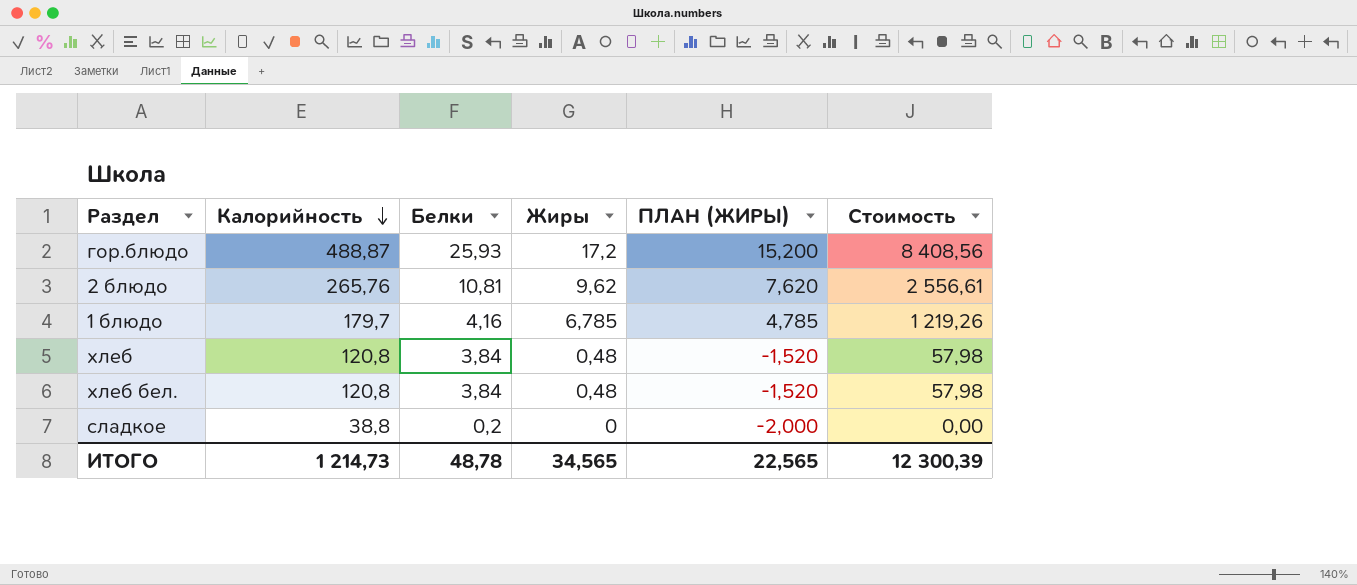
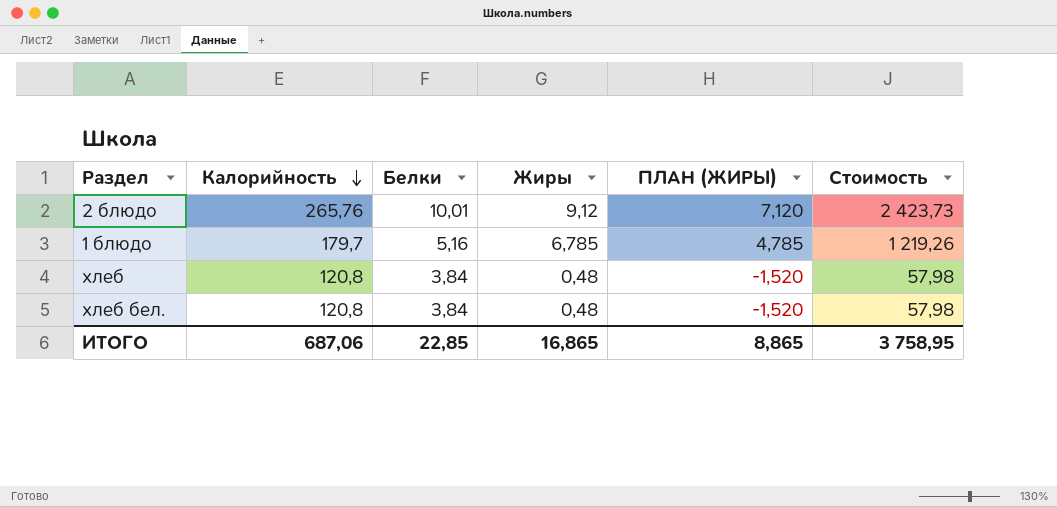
row гор.блюдо: 488,87 | 25,93 | 17,2 | 15,200 | 8 408,56 -> none
row сладкое: 38,8 | 0,2 | 0 | -2,000 | 0,00 -> none
2 блюдо | Белки: 10,81 -> 10,01
2 блюдо | Жиры: 9,62 -> 9,12
2 блюдо | ПЛАН (ЖИРЫ): 7,620 -> 7,120
2 блюдо | Стоимость: 2 556,61 -> 2 423,73
1 блюдо | Белки: 4,16 -> 5,16
ИТОГО | Калорийность: 1 214,73 -> 687,06
ИТОГО | Белки: 48,78 -> 22,85
ИТОГО | Жиры: 34,565 -> 16,865
ИТОГО | ПЛАН (ЖИРЫ): 22,565 -> 8,865
ИТОГО | Стоимость: 12 300,39 -> 3 758,95

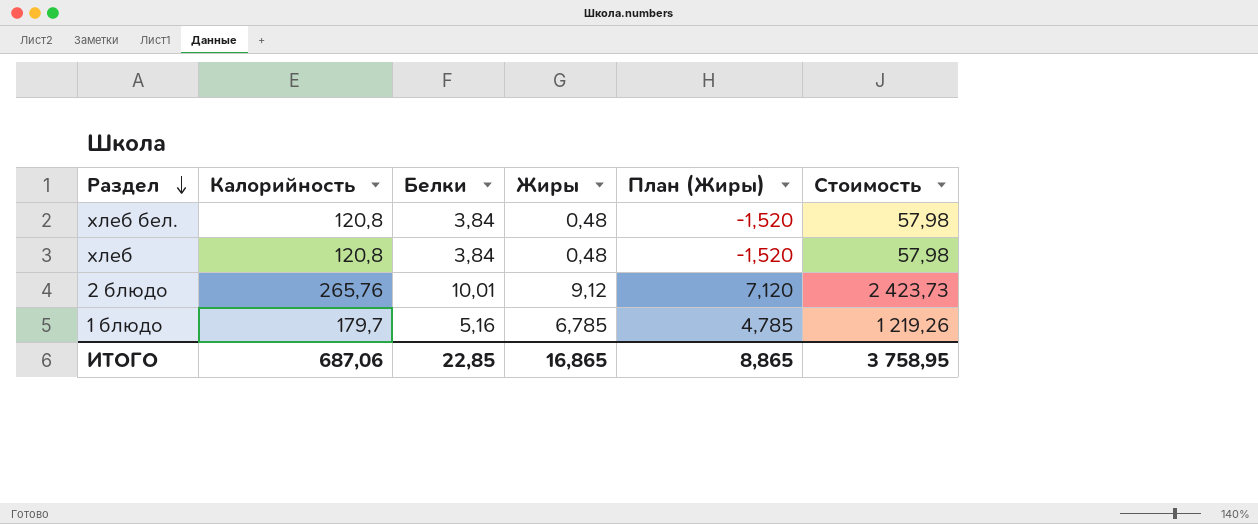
row order: Калорийность descending -> Раздел descending
column name: ПЛАН (ЖИРЫ) -> План (Жиры)

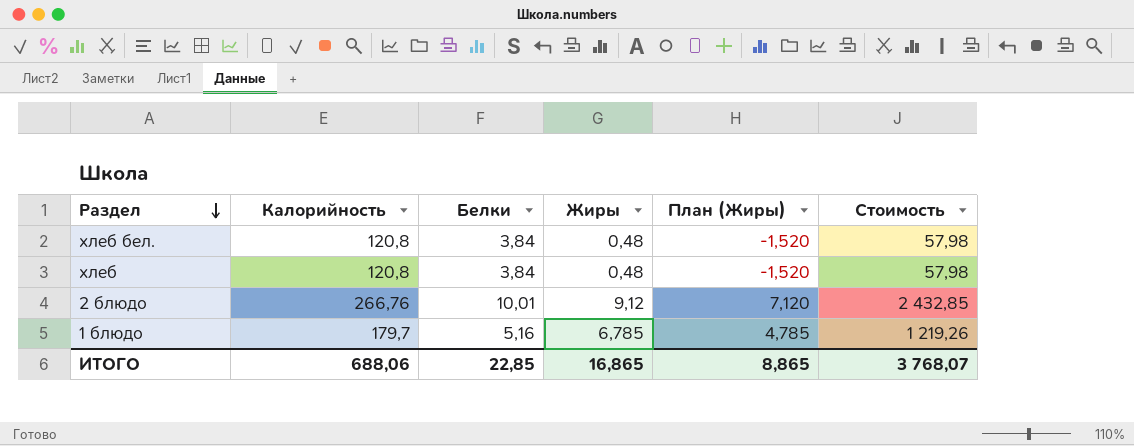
2 блюдо | Калорийность: 265,76 -> 266,76
2 блюдо | Стоимость: 2 423,73 -> 2 432,85
ИТОГО | Калорийность: 687,06 -> 688,06
ИТОГО | Стоимость: 3 758,95 -> 3 768,07

